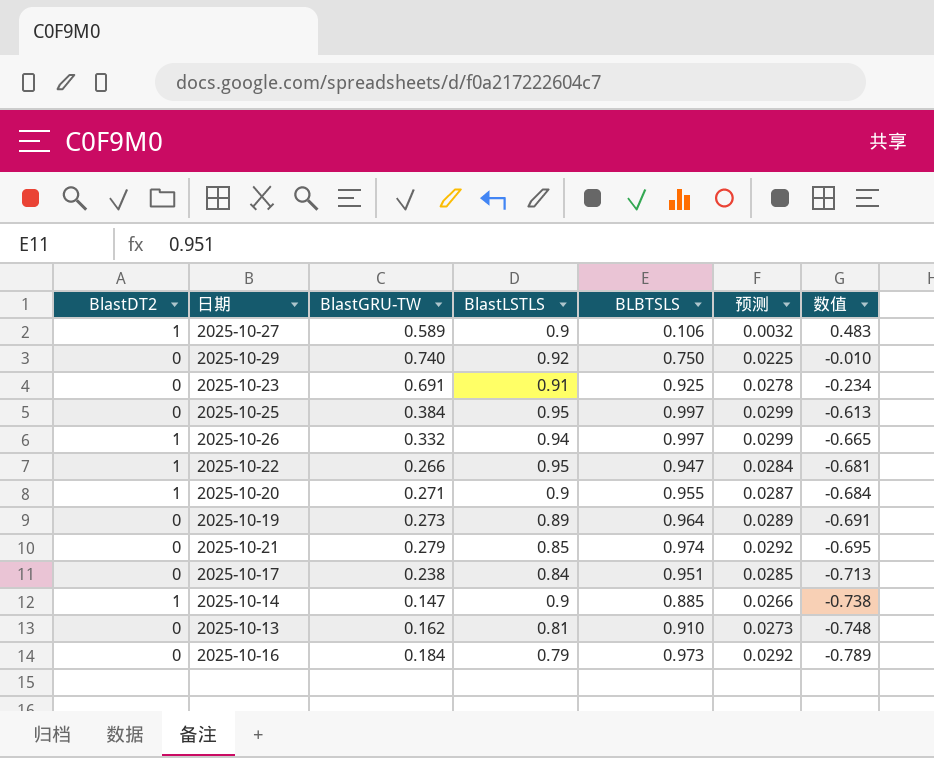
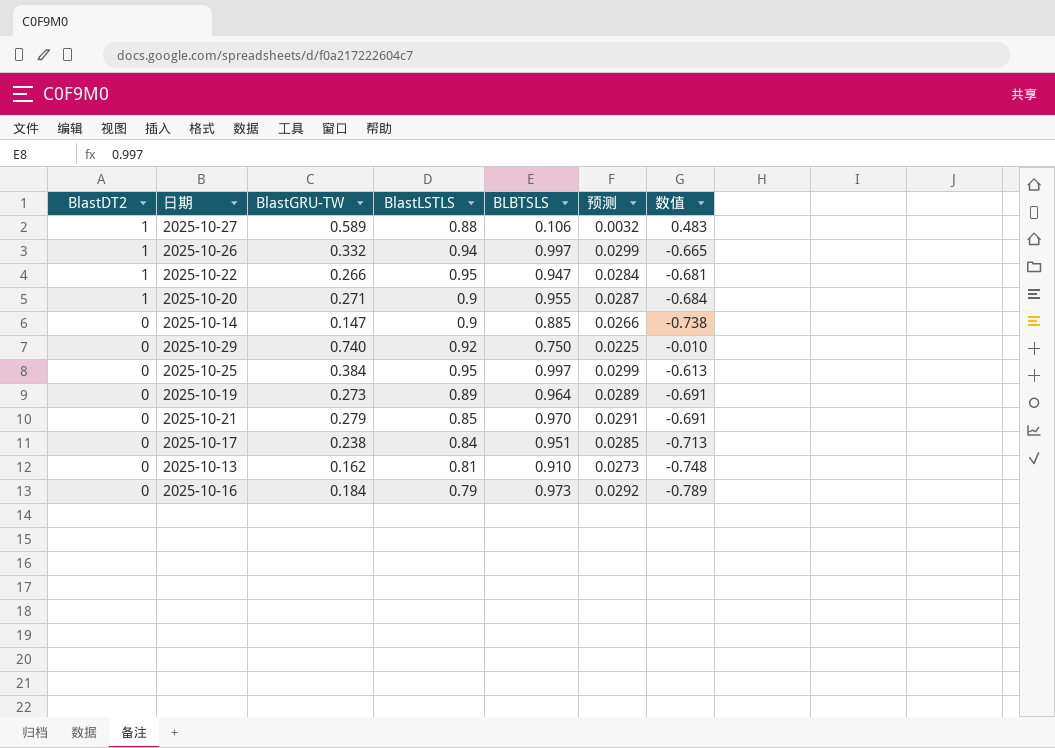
row order: 数值 descending -> BlastDT2 descending
row 2025-10-23: 0 | 0.691 | 0.91 | 0.925 | 0.0278 | -0.234 -> none
2025-10-27 | BlastLSTLS: 0.9 -> 0.88
2025-10-14 | BlastDT2: 1 -> 0
2025-10-21 | BLBTSLS: 0.974 -> 0.970
2025-10-21 | 预测: 0.0292 -> 0.0291
2025-10-21 | 数值: -0.695 -> -0.691

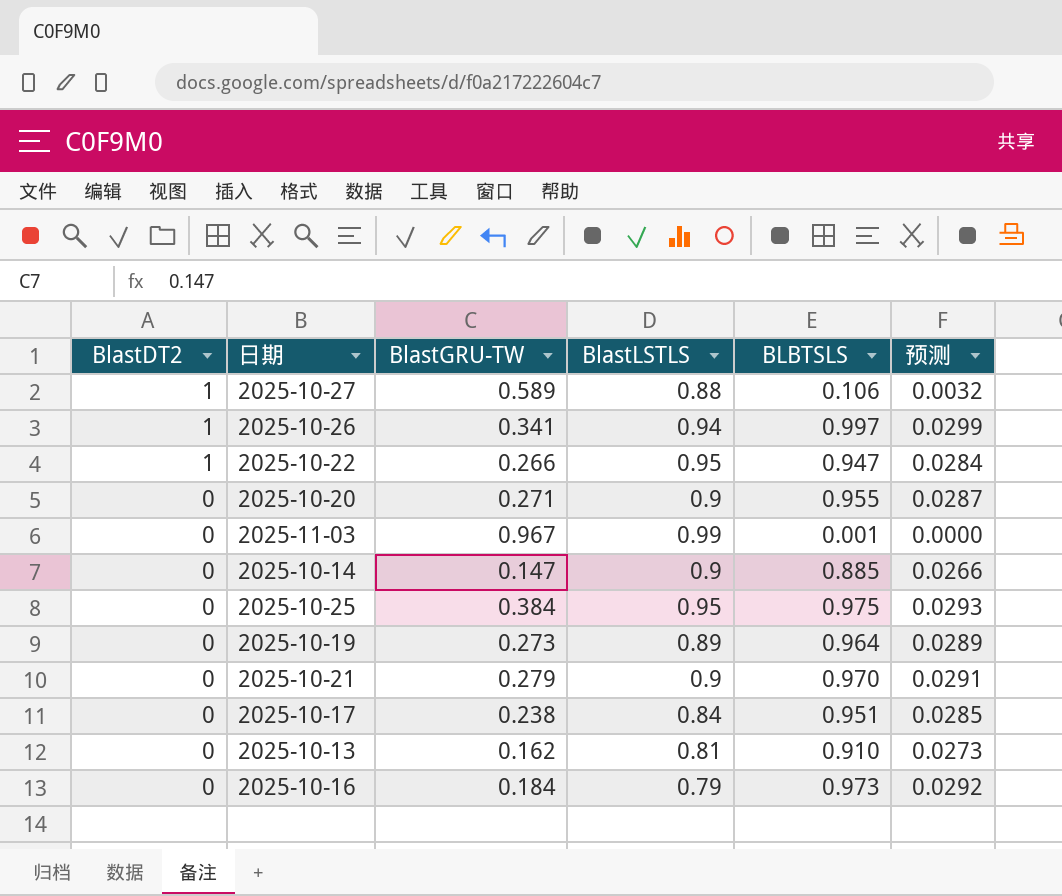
column 数值 | formula: [BlastGRU-TW] - [BLBTSLS] -> none
row 2025-10-29: 0 | 0.740 | 0.92 | 0.750 | 0.0225 | -0.010 -> none
2025-10-26 | BlastGRU-TW: 0.332 -> 0.341
2025-10-20 | BlastDT2: 1 -> 0
row 2025-11-03: none -> 0 | 0.967 | 0.99 | 0.001 | 0.0000
2025-10-25 | BLBTSLS: 0.997 -> 0.975
2025-10-25 | 预测: 0.0299 -> 0.0293
2025-10-21 | BlastLSTLS: 0.85 -> 0.9

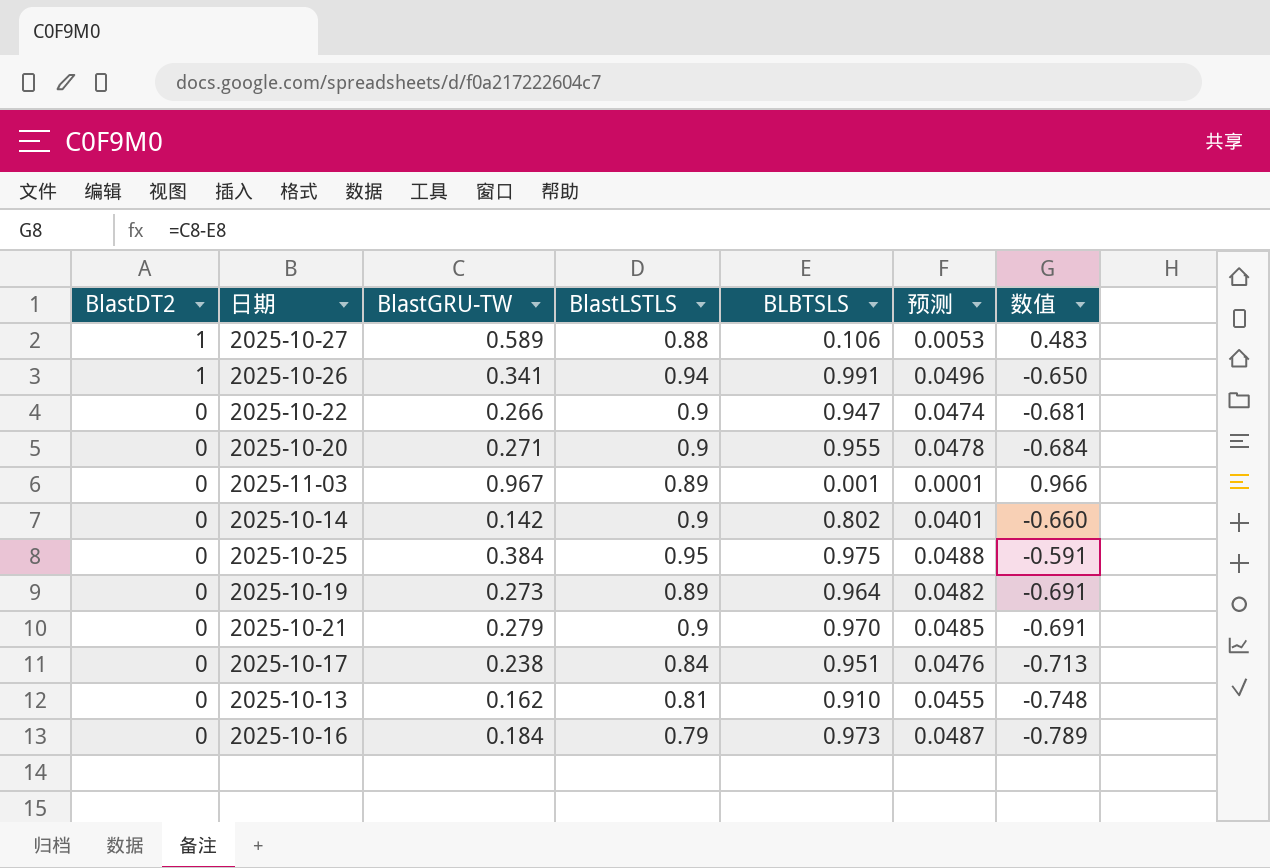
column 预测 | formula: [BLBTSLS] * 0.03 -> [BLBTSLS] * 0.05
column 数值 | formula: none -> [BlastGRU-TW] - [BLBTSLS]
2025-10-26 | BLBTSLS: 0.997 -> 0.991
2025-10-22 | BlastDT2: 1 -> 0
2025-10-22 | BlastLSTLS: 0.95 -> 0.9
2025-11-03 | BlastLSTLS: 0.99 -> 0.89
2025-10-14 | BlastGRU-TW: 0.147 -> 0.142
2025-10-14 | BLBTSLS: 0.885 -> 0.802

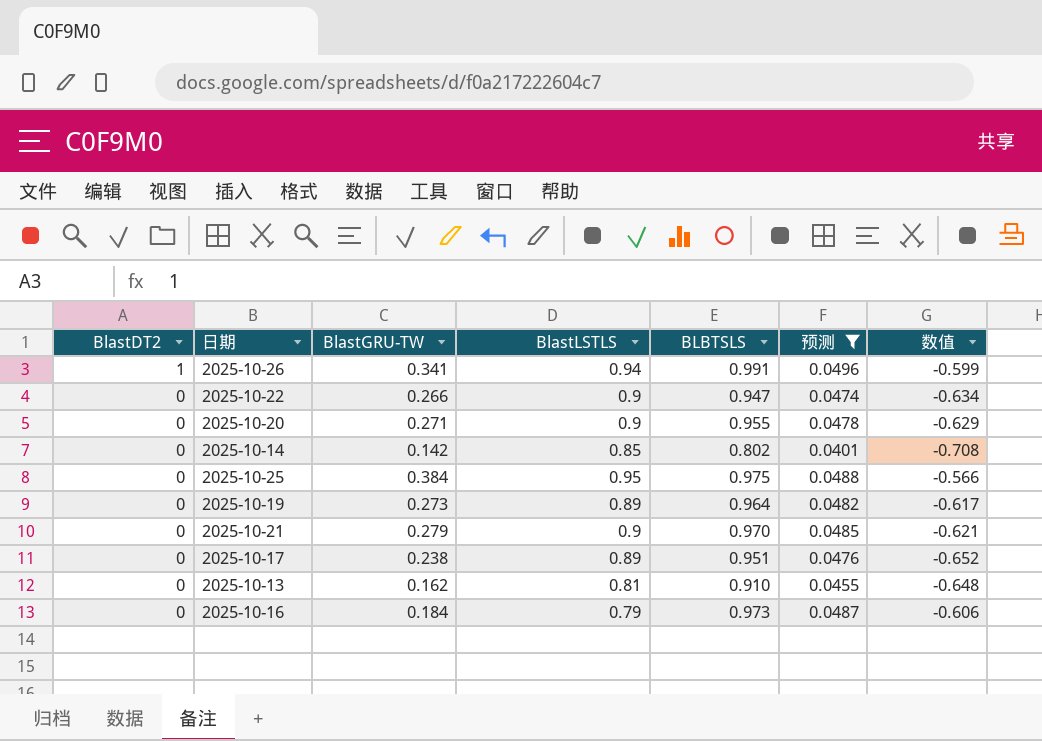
filter: none -> 预测 >= 0.0401
column 数值 | formula: [BlastGRU-TW] - [BLBTSLS] -> [BlastGRU-TW] - [BlastLSTLS]
2025-10-14 | BlastLSTLS: 0.9 -> 0.85
2025-10-17 | BlastLSTLS: 0.84 -> 0.89

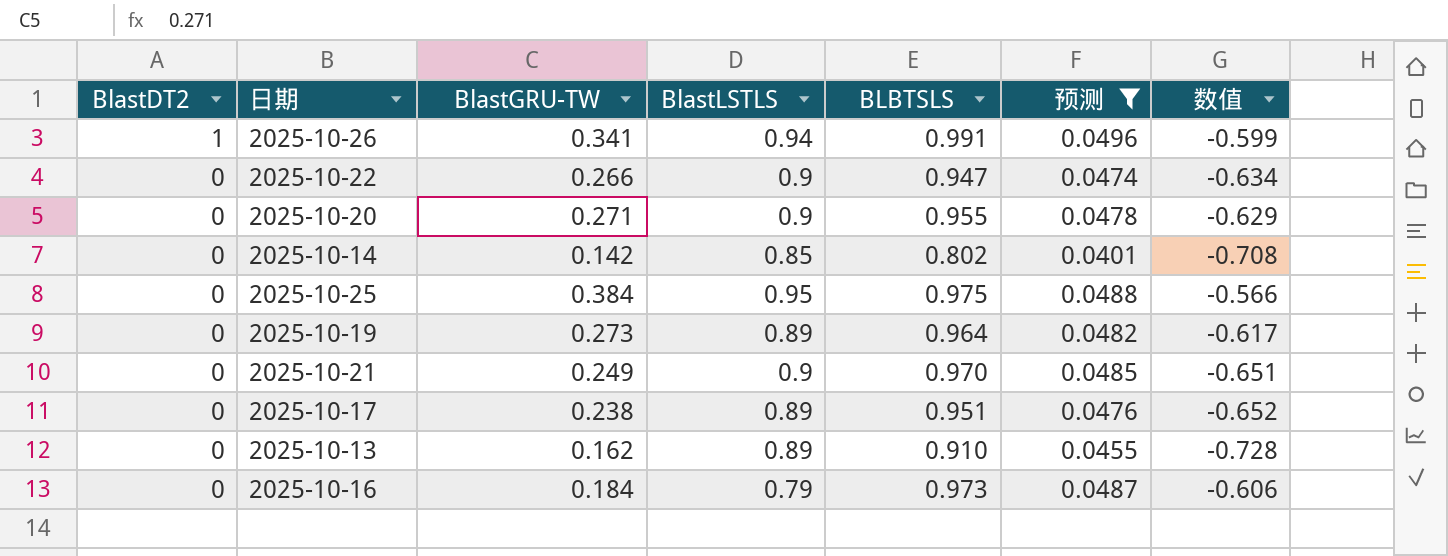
2025-10-21 | BlastGRU-TW: 0.279 -> 0.249
2025-10-21 | 数值: -0.621 -> -0.651
2025-10-13 | BlastLSTLS: 0.81 -> 0.89
2025-10-13 | 数值: -0.648 -> -0.728

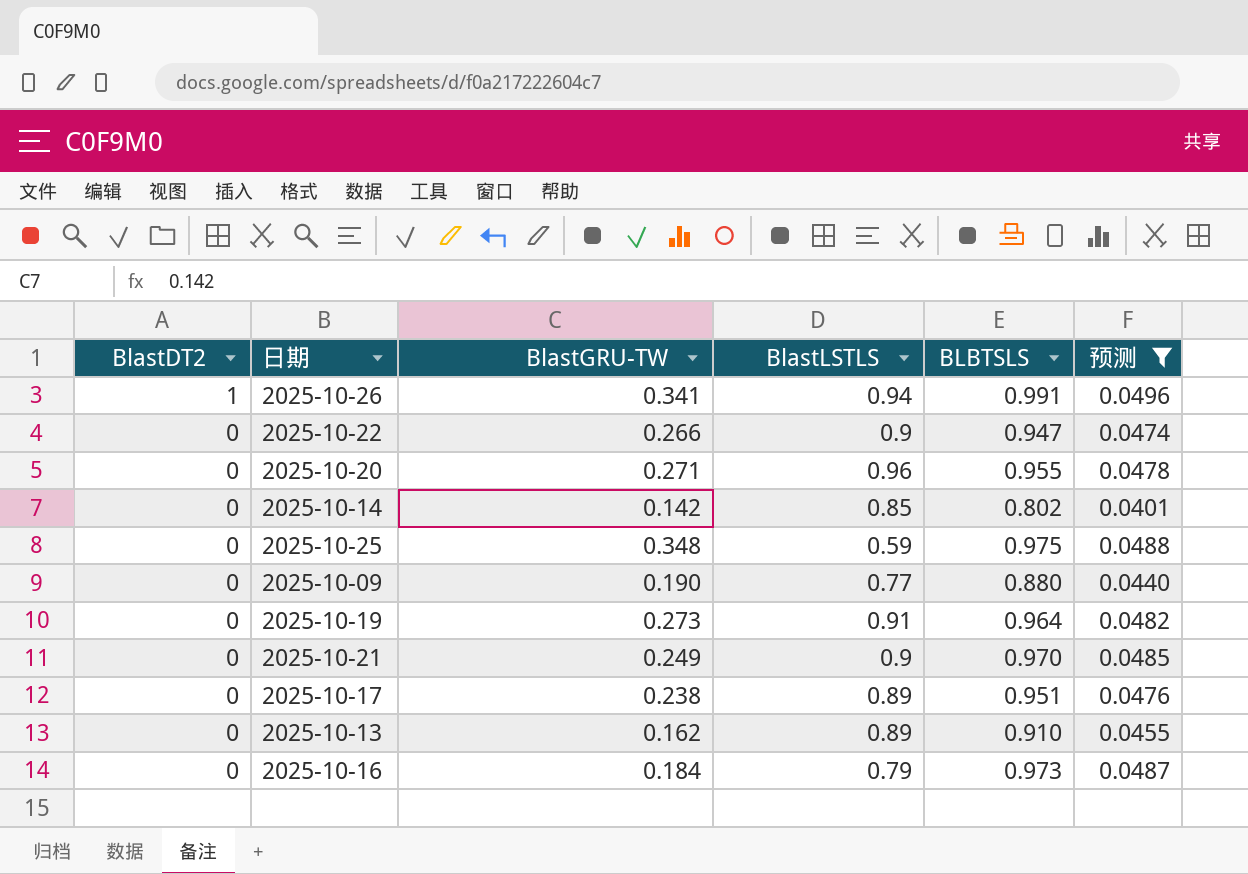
column 数值 | formula: [BlastGRU-TW] - [BlastLSTLS] -> none
2025-10-20 | BlastLSTLS: 0.9 -> 0.96
2025-10-25 | BlastGRU-TW: 0.384 -> 0.348
2025-10-25 | BlastLSTLS: 0.95 -> 0.59
row 2025-10-09: none -> 0 | 0.190 | 0.77 | 0.880 | 0.0440
2025-10-19 | BlastLSTLS: 0.89 -> 0.91

